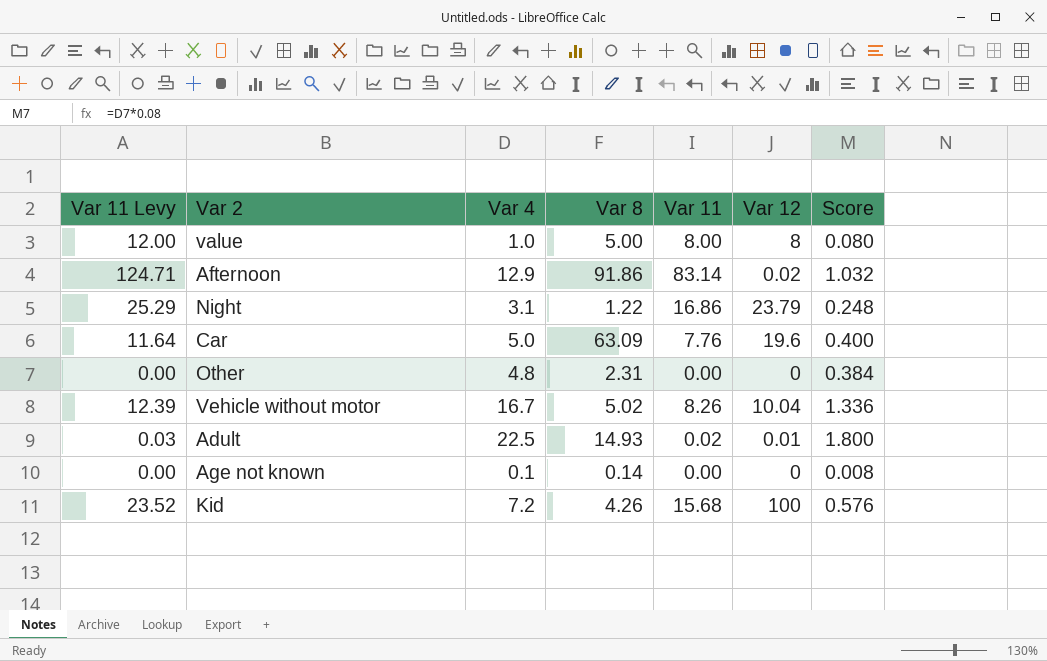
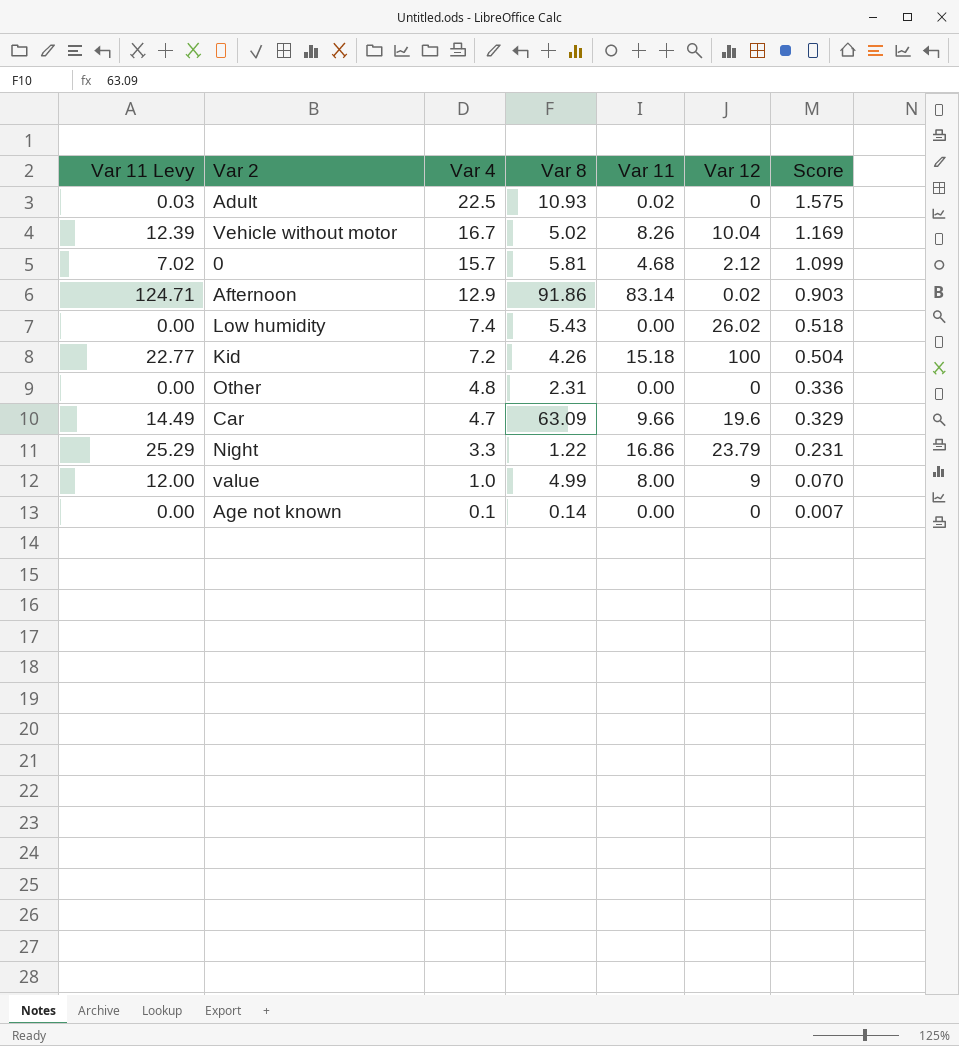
row order: none -> Var 4 descending
column Score | formula: [Var 4] * 0.08 -> [Var 4] * 0.07
Adult | Var 8: 14.93 -> 10.93
Adult | Var 12: 0.01 -> 0
row 0: none -> 7.02 | 15.7 | 5.81 | 4.68 | 2.12 | 1.099
row Low humidity: none -> 0.00 | 7.4 | 5.43 | 0.00 | 26.02 | 0.518
Kid | Var 11 Levy: 23.52 -> 22.77
Kid | Var 11: 15.68 -> 15.18
Car | Var 11 Levy: 11.64 -> 14.49
Car | Var 4: 5.0 -> 4.7
Car | Var 11: 7.76 -> 9.66
Night | Var 4: 3.1 -> 3.3
value | Var 8: 5.00 -> 4.99
value | Var 12: 8 -> 9

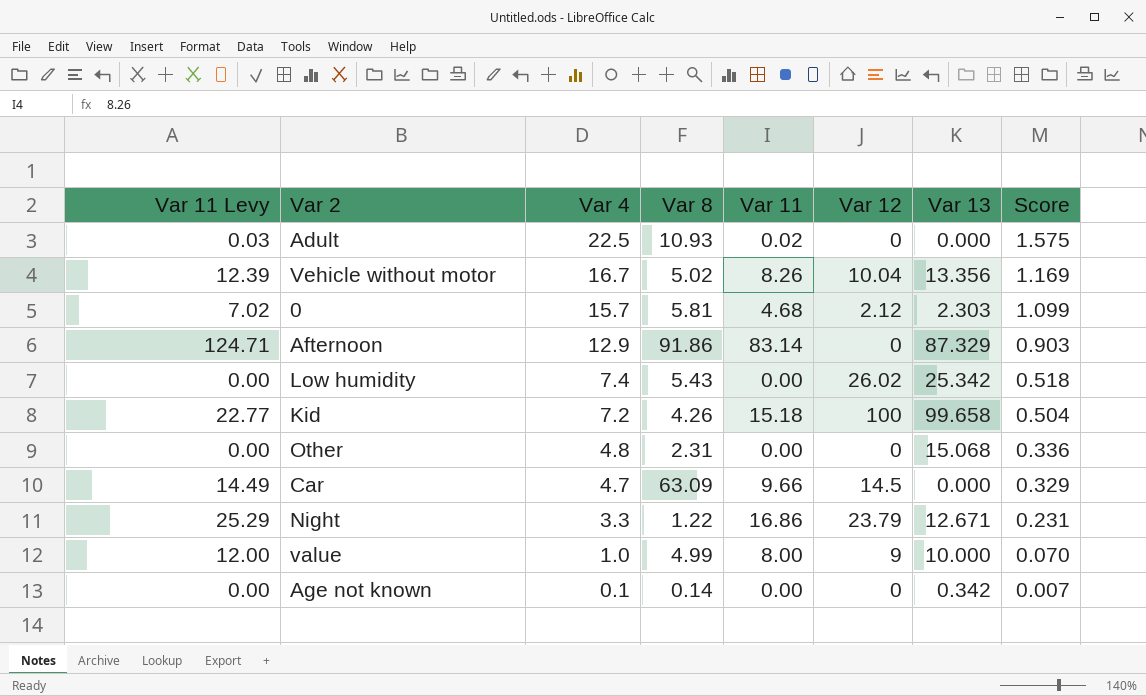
column Var 13 | position: none -> 7
Afternoon | Var 12: 0.02 -> 0
Car | Var 12: 19.6 -> 14.5

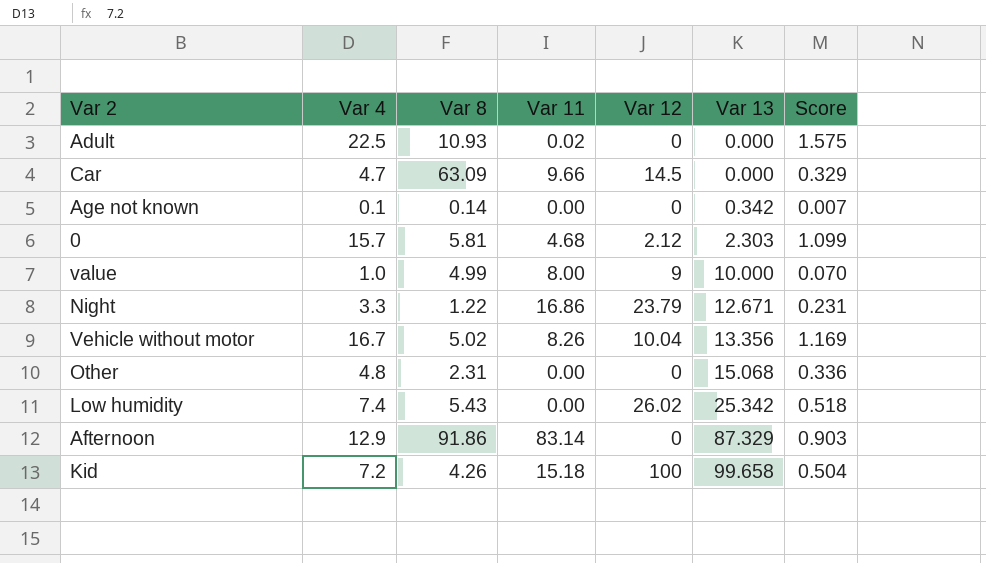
row order: Var 4 descending -> Var 13 ascending
column Var 11 Levy | formula: [Var 11] * 1.5 -> none

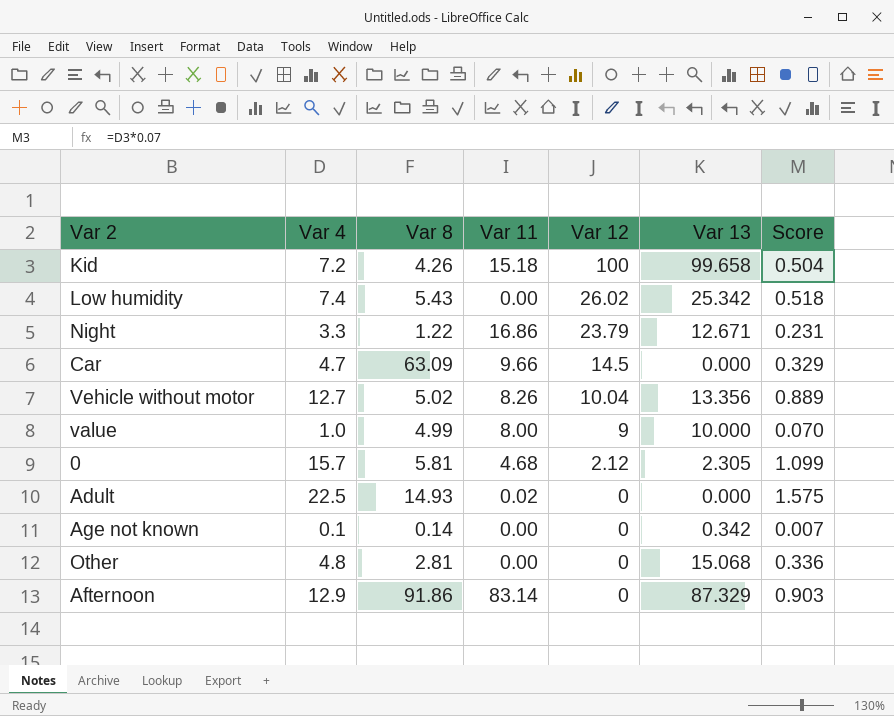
row order: Var 13 ascending -> Var 12 descending
Vehicle without motor | Var 4: 16.7 -> 12.7
Vehicle without motor | Score: 1.169 -> 0.889
0 | Var 13: 2.303 -> 2.305
Adult | Var 8: 10.93 -> 14.93
Other | Var 8: 2.31 -> 2.81

